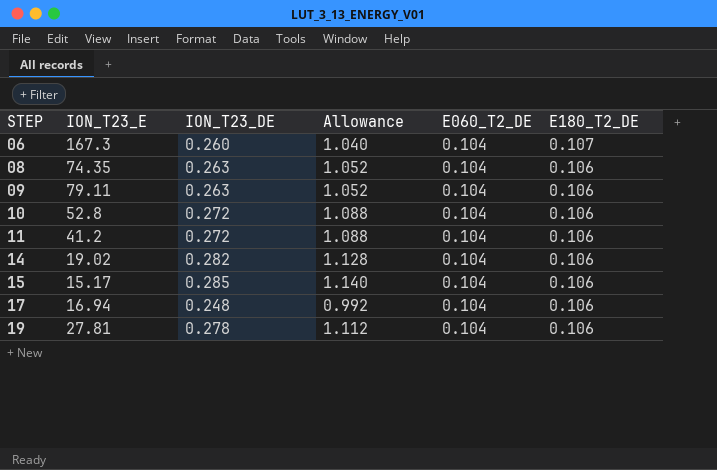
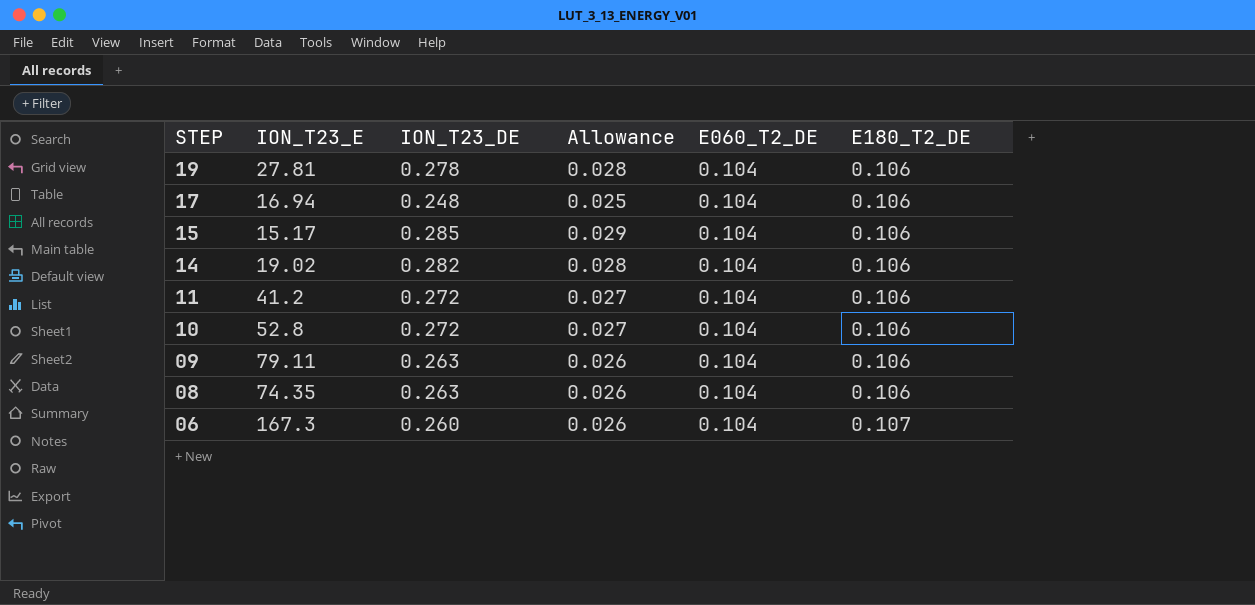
row order: STEP ascending -> STEP descending
column Allowance | formula: [ION_T23_DE] * 4 -> [ION_T23_DE] * 0.1

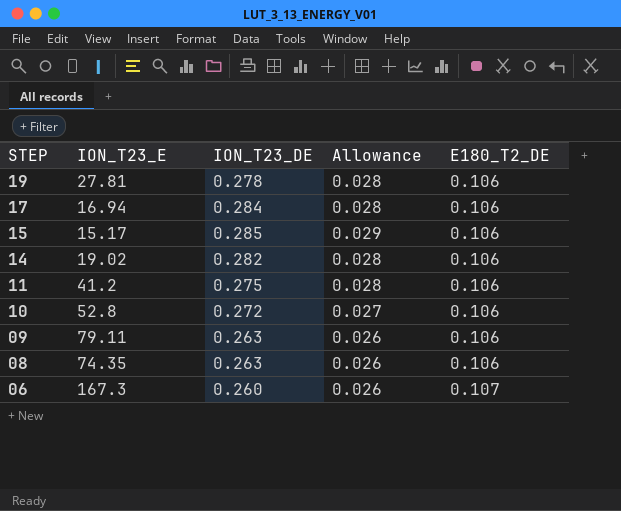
column E060_T2_DE | position: 5 -> none
17 | ION_T23_DE: 0.248 -> 0.284
17 | Allowance: 0.025 -> 0.028
11 | ION_T23_DE: 0.272 -> 0.275
11 | Allowance: 0.027 -> 0.028

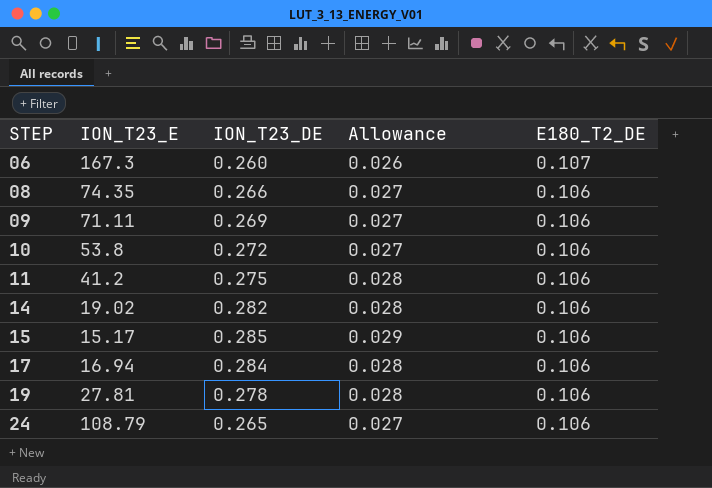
row order: STEP descending -> STEP ascending
08 | ION_T23_DE: 0.263 -> 0.266
08 | Allowance: 0.026 -> 0.027
09 | ION_T23_E: 79.11 -> 71.11
09 | ION_T23_DE: 0.263 -> 0.269
09 | Allowance: 0.026 -> 0.027
10 | ION_T23_E: 52.8 -> 53.8
row 24: none -> 108.79 | 0.265 | 0.027 | 0.106

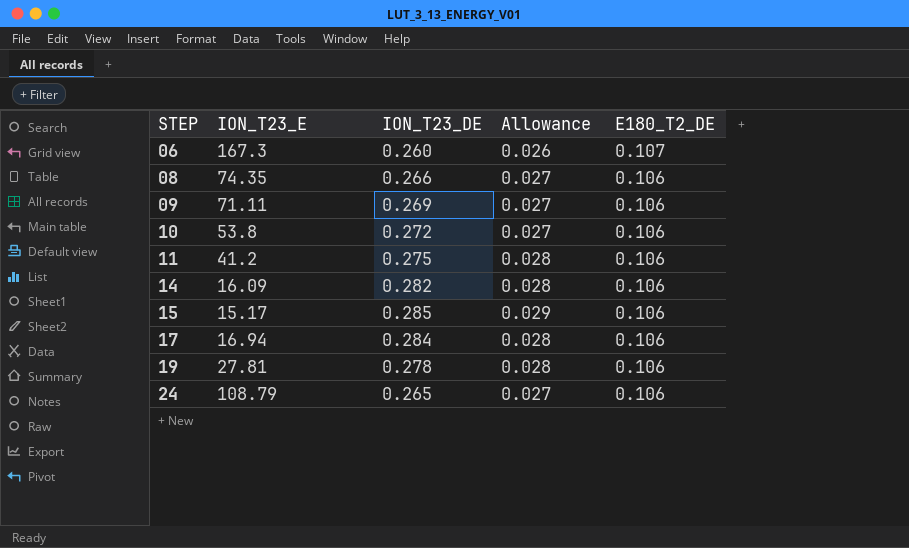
14 | ION_T23_E: 19.02 -> 16.09

